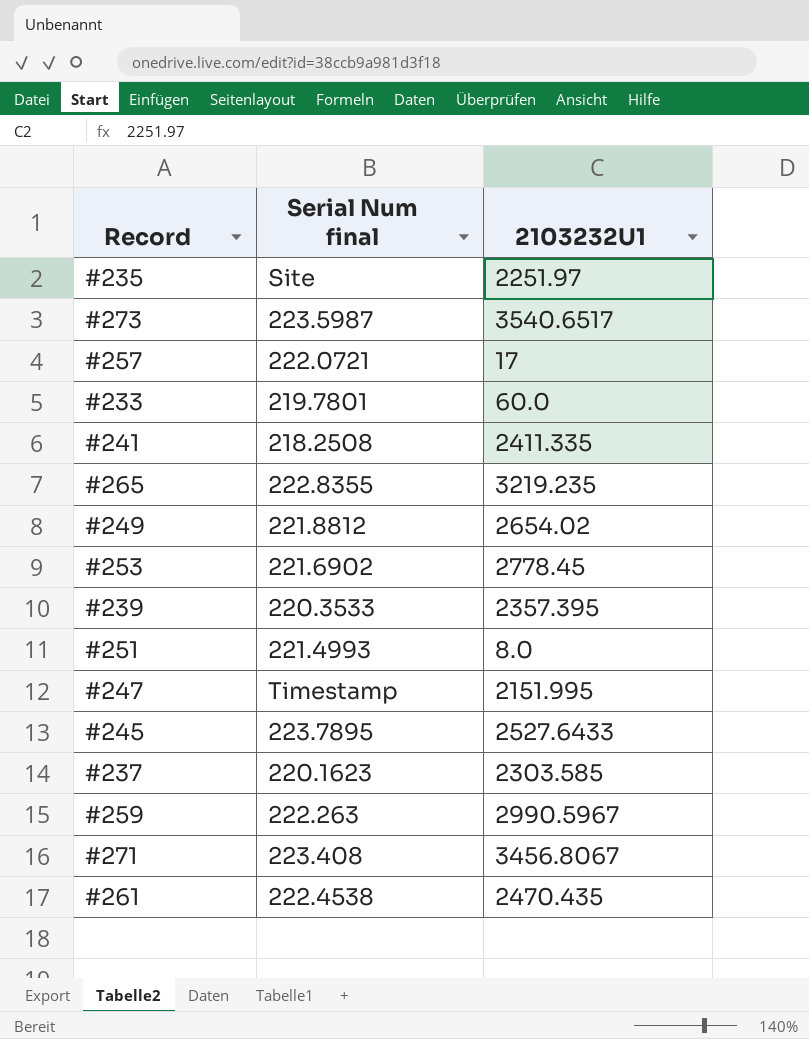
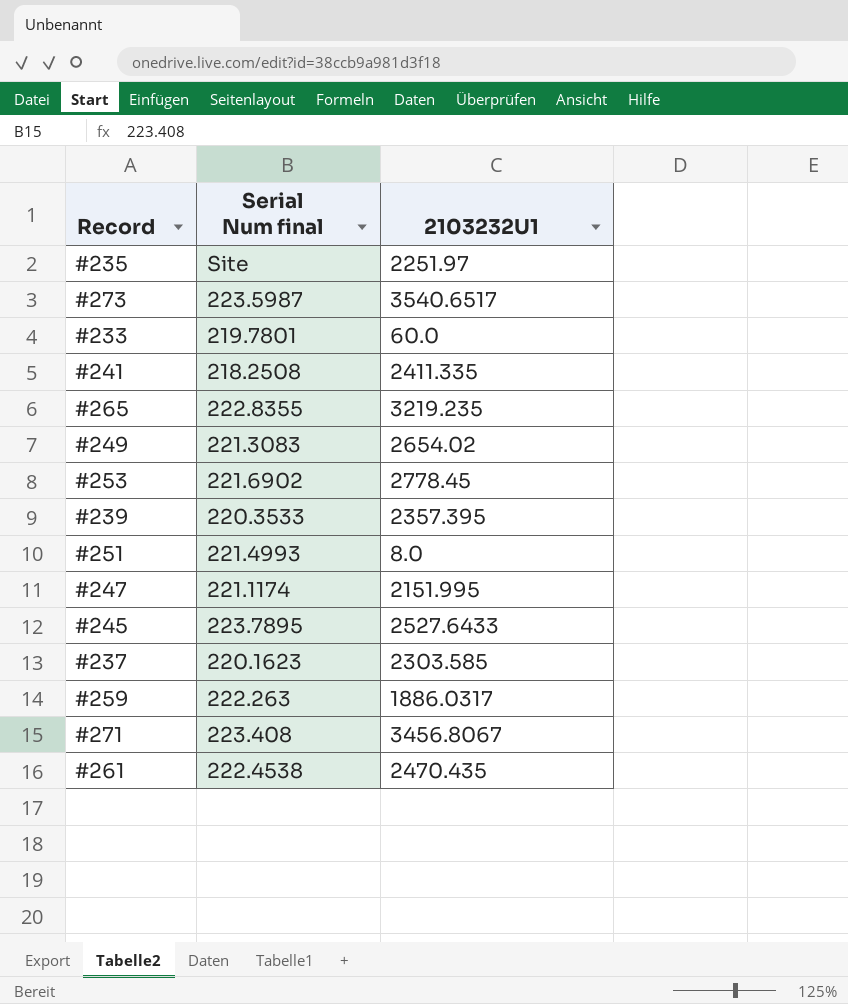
row #257: 222.0721 | 17 -> none
#249 | Serial Num final: 221.8812 -> 221.3083
#247 | Serial Num final: Timestamp -> 221.1174
#259 | 2103232U1: 2990.5967 -> 1886.0317

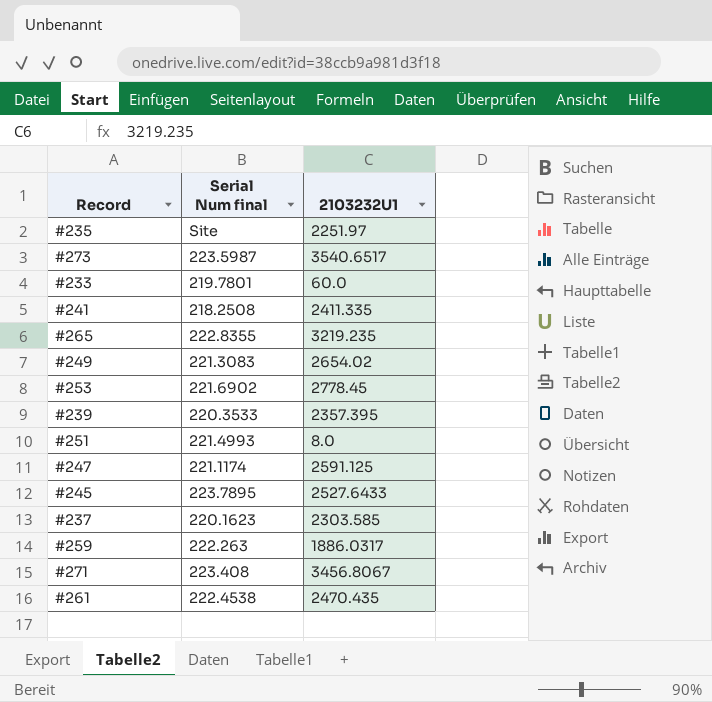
#247 | 2103232U1: 2151.995 -> 2591.125

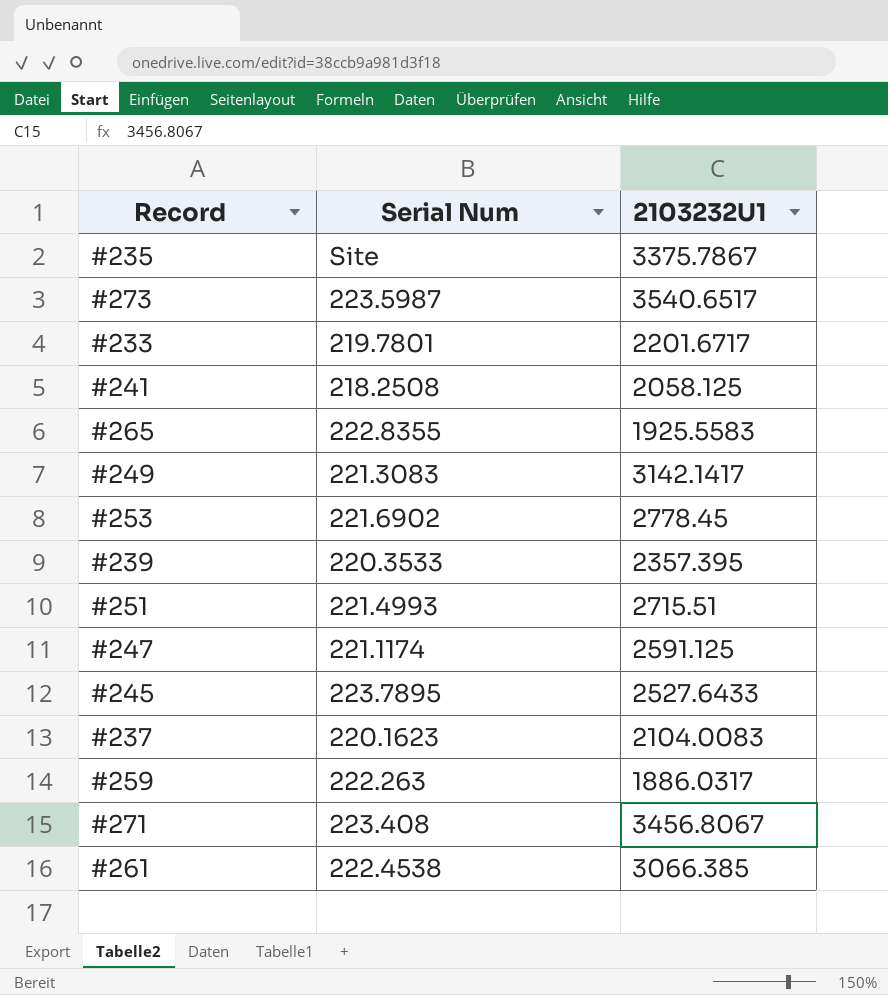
column name: Serial Num final -> Serial Num
#235 | 2103232U1: 2251.97 -> 3375.7867
#233 | 2103232U1: 60.0 -> 2201.6717
#241 | 2103232U1: 2411.335 -> 2058.125
#265 | 2103232U1: 3219.235 -> 1925.5583
#249 | 2103232U1: 2654.02 -> 3142.1417
#251 | 2103232U1: 8.0 -> 2715.51
#237 | 2103232U1: 2303.585 -> 2104.0083
#261 | 2103232U1: 2470.435 -> 3066.385

